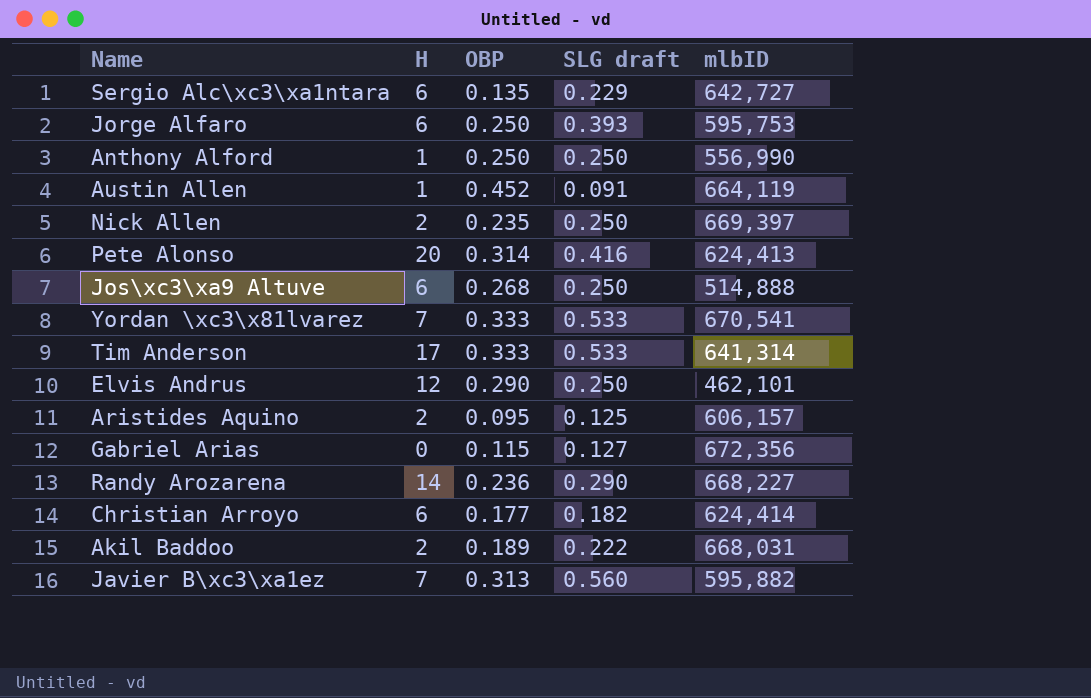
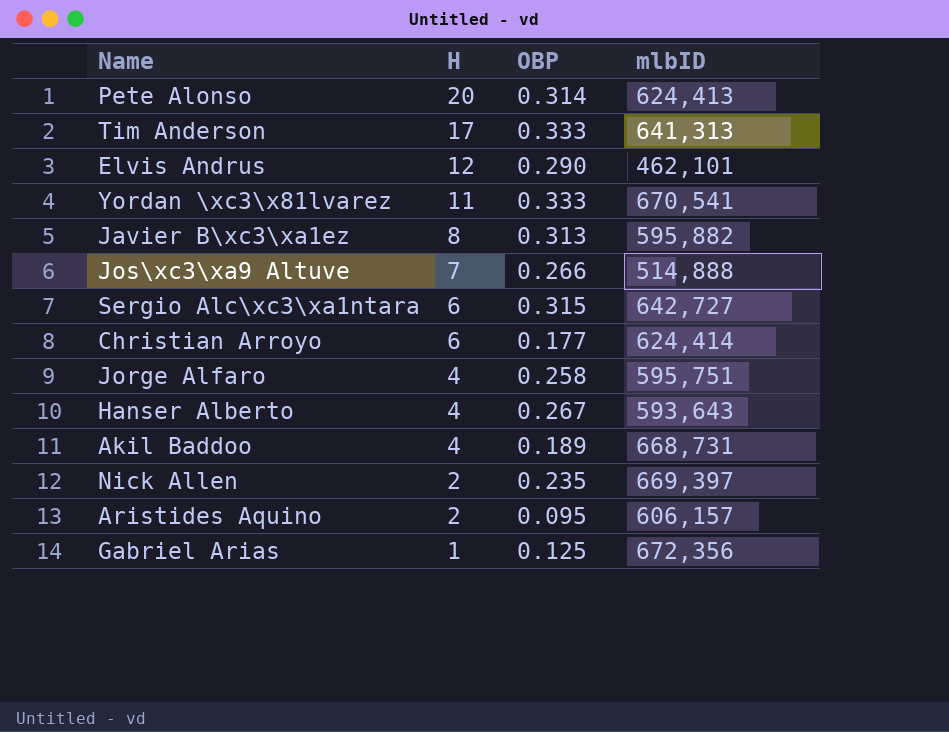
row order: none -> H descending
column SLG draft | position: 4 -> none
row Anthony Alford: 1 | 0.250 | 0.250 | 556,990 -> none
row Austin Allen: 1 | 0.452 | 0.091 | 664,119 -> none
row Randy Arozarena: 14 | 0.236 | 0.290 | 668,227 -> none
Tim Anderson | mlbID: 641,314 -> 641,313
Yordan \xc3\x81lvarez | H: 7 -> 11
Javier B\xc3\xa1ez | H: 7 -> 8
Jos\xc3\xa9 Altuve | H: 6 -> 7
Jos\xc3\xa9 Altuve | OBP: 0.268 -> 0.266
Sergio Alc\xc3\xa1ntara | OBP: 0.135 -> 0.315
Jorge Alfaro | H: 6 -> 4
Jorge Alfaro | OBP: 0.250 -> 0.258
Jorge Alfaro | mlbID: 595,753 -> 595,751
row Hanser Alberto: none -> 4 | 0.267 | 593,643
Akil Baddoo | H: 2 -> 4
Akil Baddoo | mlbID: 668,031 -> 668,731
Gabriel Arias | H: 0 -> 1
Gabriel Arias | OBP: 0.115 -> 0.125

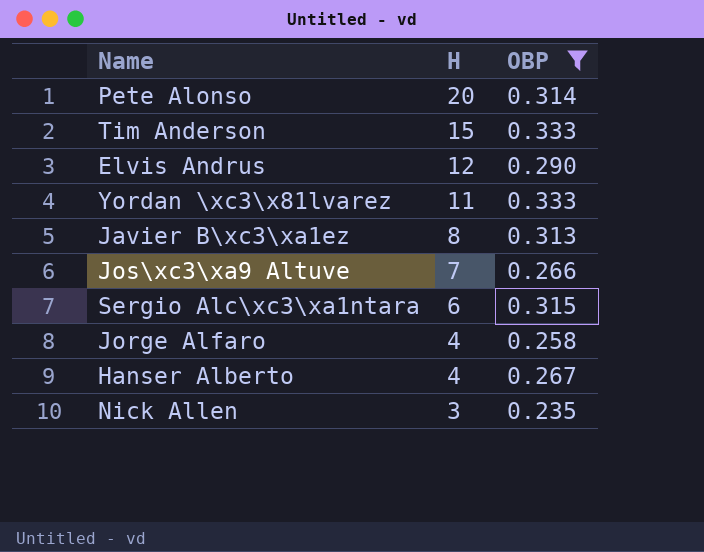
filter: none -> OBP >= 0.235
column mlbID | position: 4 -> none
Tim Anderson | H: 17 -> 15
Nick Allen | H: 2 -> 3

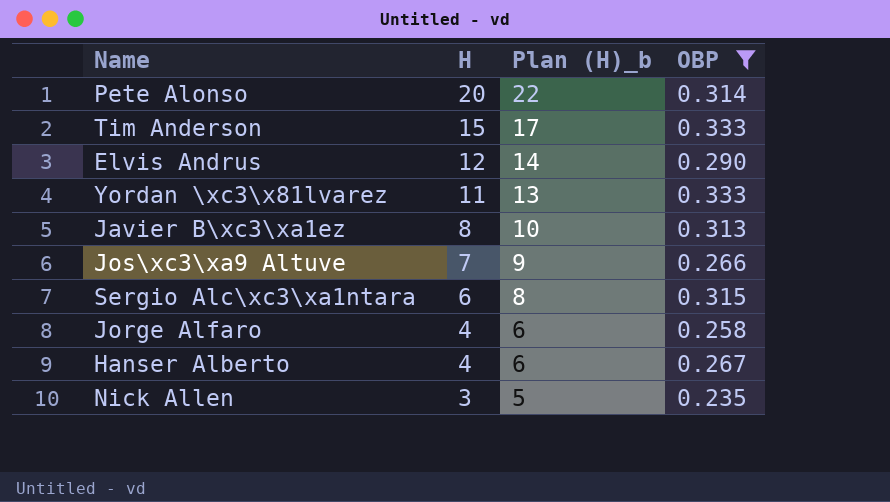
column Plan (H)_b | formula: none -> [H] + 2

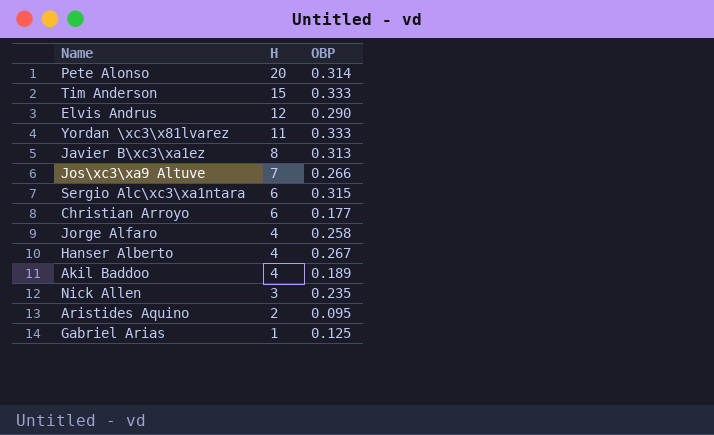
filter: OBP >= 0.235 -> none
column Plan (H)_b | formula: [H] + 2 -> none

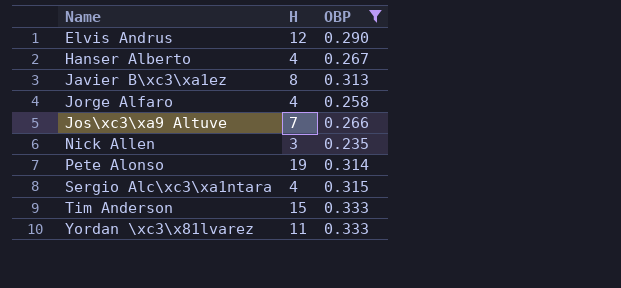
filter: none -> OBP >= 0.235
row order: H descending -> Name ascending
Pete Alonso | H: 20 -> 19
Sergio Alc\xc3\xa1ntara | H: 6 -> 4

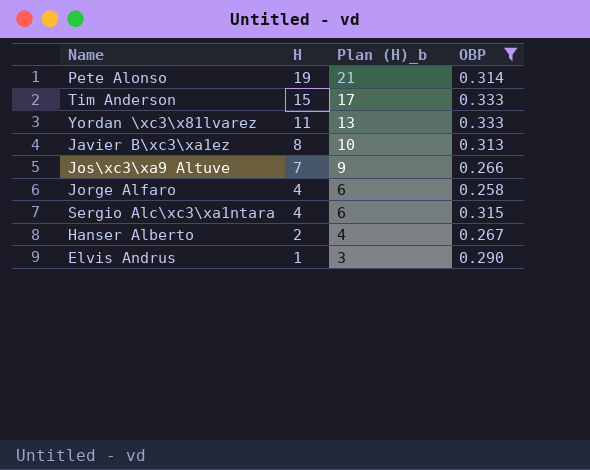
row order: Name ascending -> H descending
column Plan (H)_b | formula: none -> [H] + 2
row Nick Allen: 3 | 0.235 -> none
Hanser Alberto | H: 4 -> 2
Elvis Andrus | H: 12 -> 1

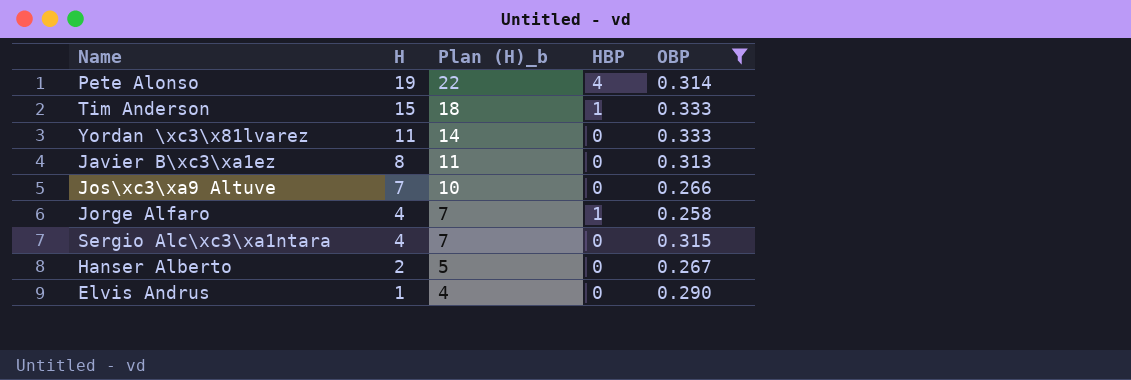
column Plan (H)_b | formula: [H] + 2 -> [H] + 3
column HBP | position: none -> 4

